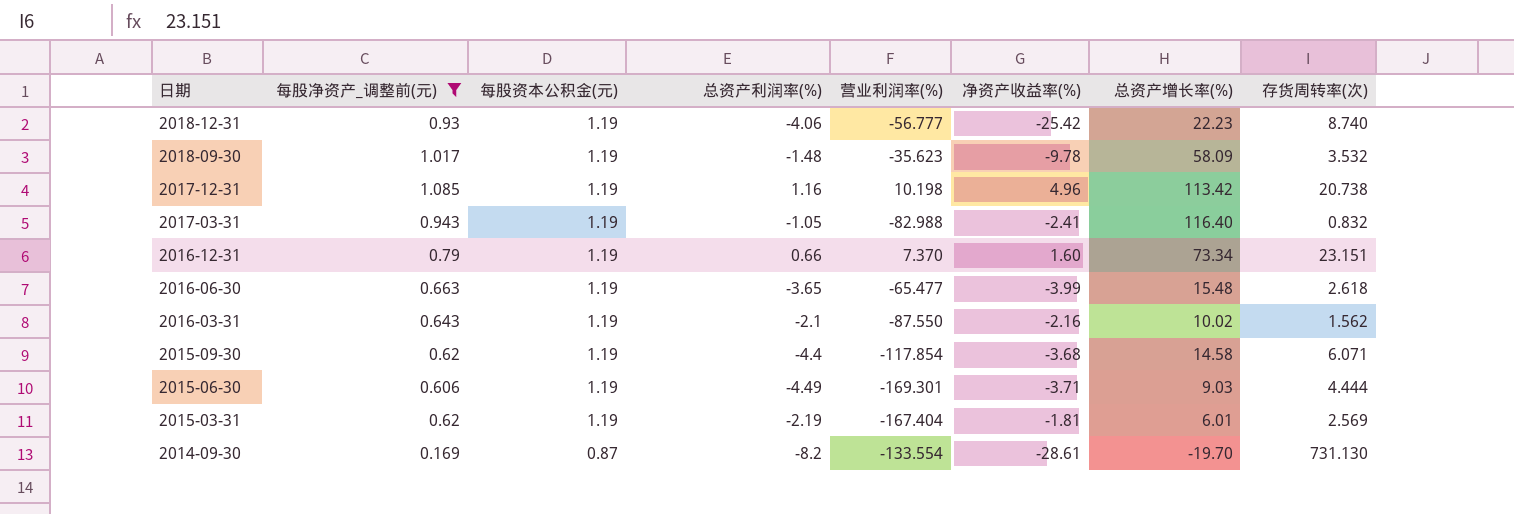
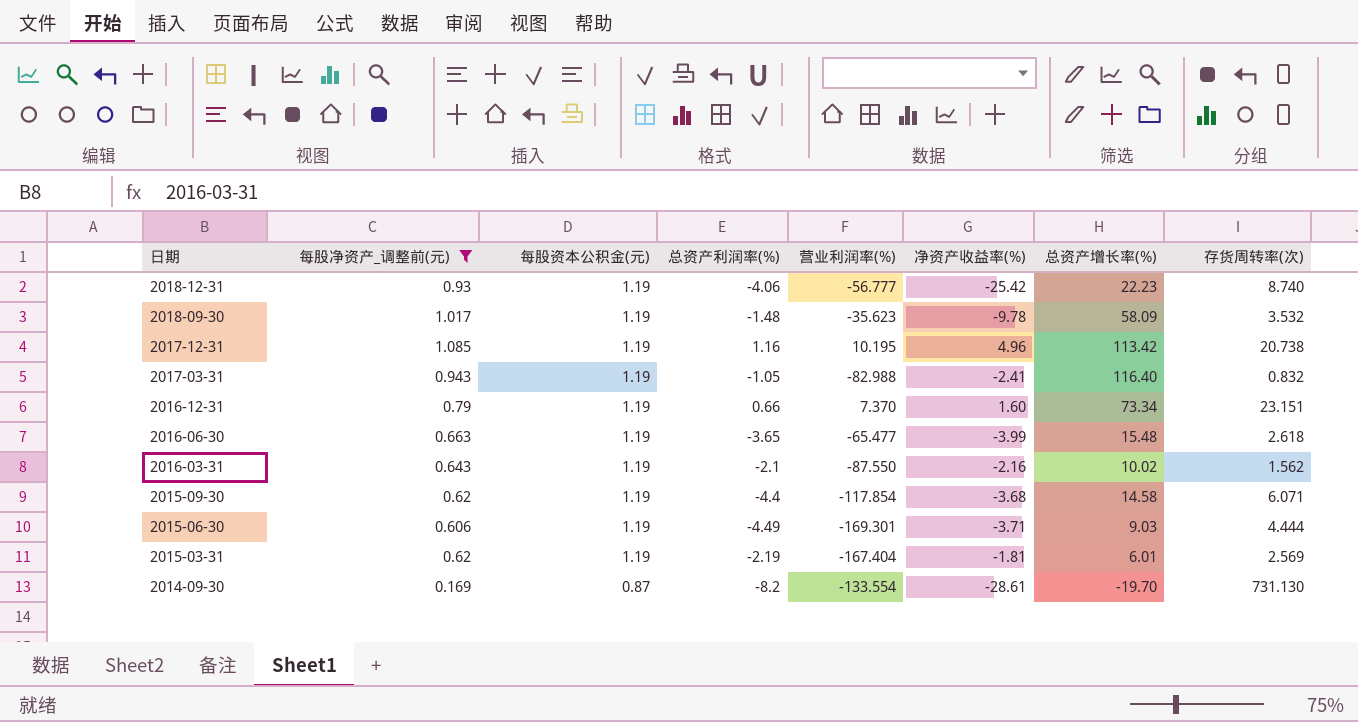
2017-12-31 | 营业利润率(%): 10.198 -> 10.195

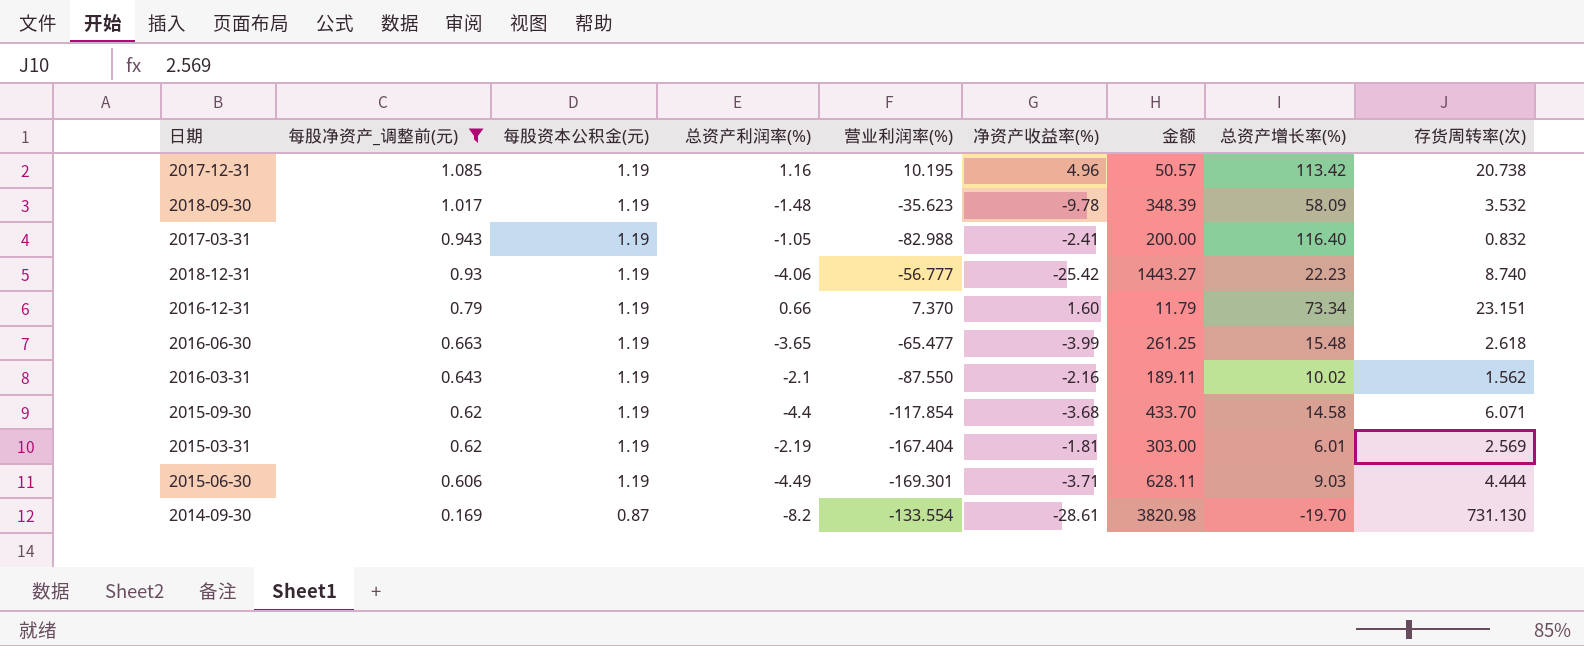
row order: 日期 descending -> 每股净资产_调整前(元) descending
column 金额 | formula: none -> [营业利润率(%)] * [净资产收益率(%)]

